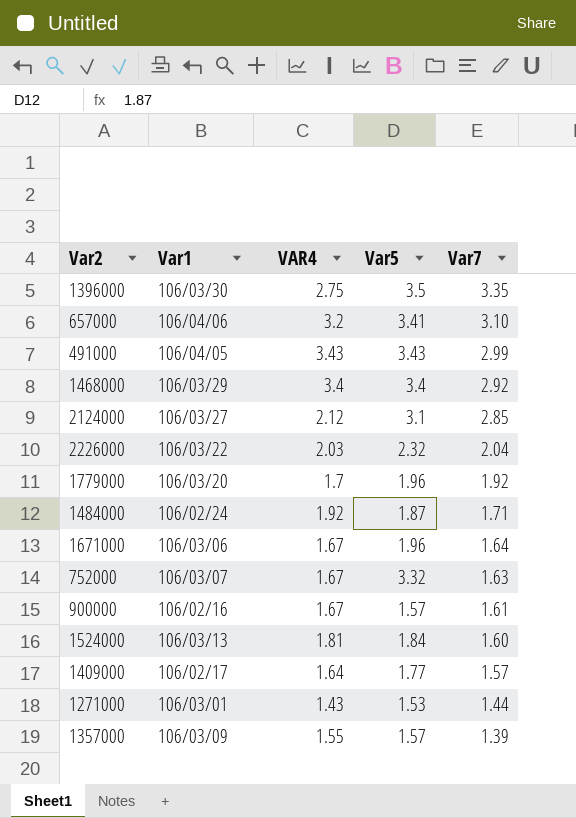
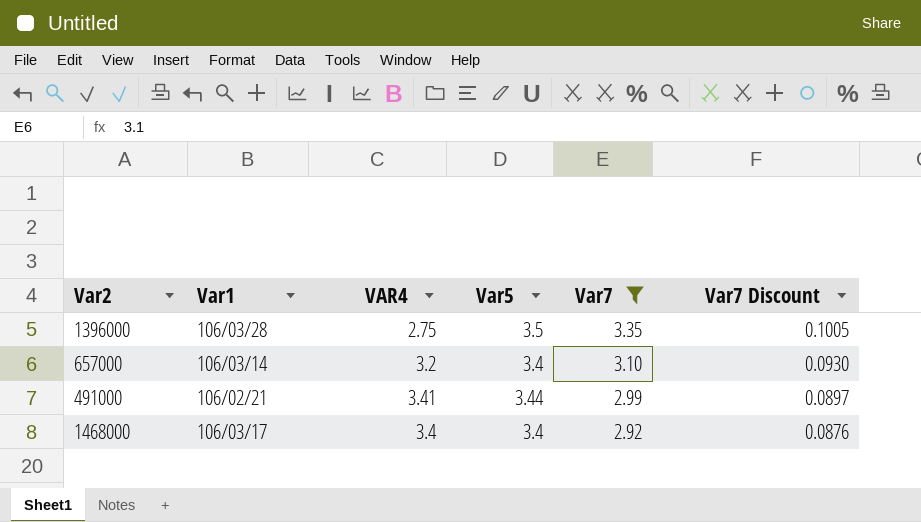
filter: none -> Var7 >= 2.92
column Var7 Discount | formula: none -> [Var7] * 0.03
1396000 | Var1: 106/03/30 -> 106/03/28
657000 | Var1: 106/04/06 -> 106/03/14
657000 | Var5: 3.41 -> 3.4
491000 | Var1: 106/04/05 -> 106/02/21
491000 | VAR4: 3.43 -> 3.41
491000 | Var5: 3.43 -> 3.44
1468000 | Var1: 106/03/29 -> 106/03/17

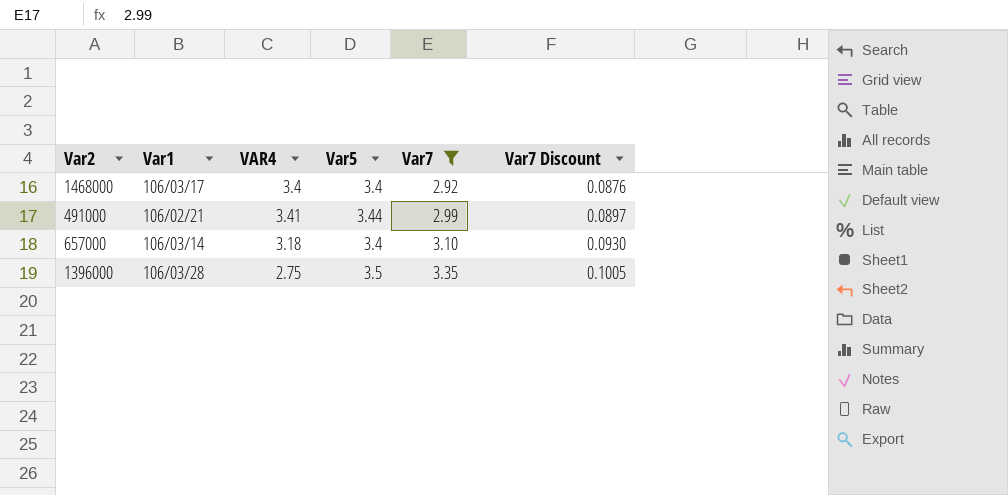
row order: Var7 descending -> Var7 ascending
657000 | VAR4: 3.2 -> 3.18

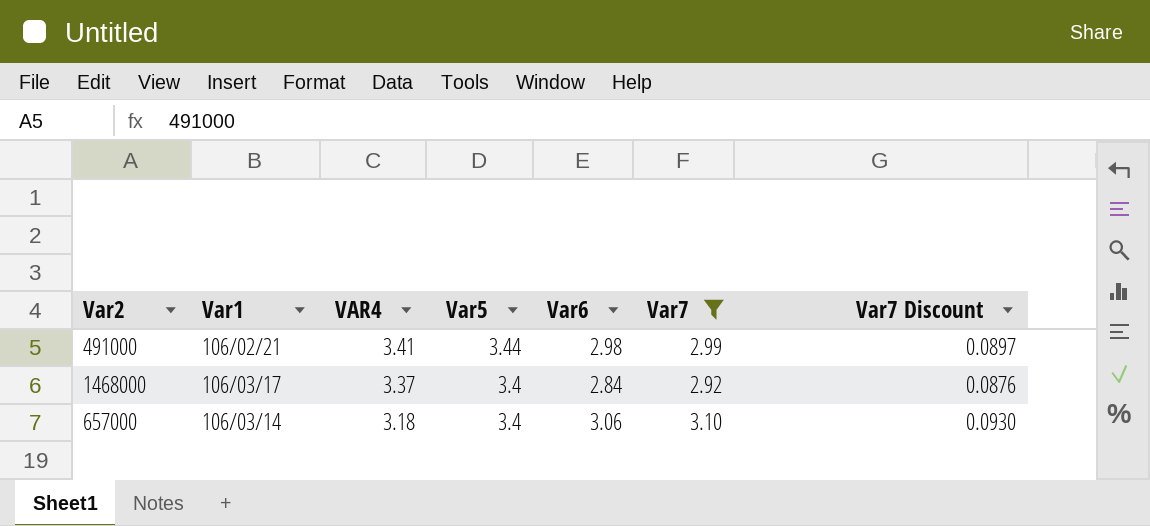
row order: Var7 ascending -> VAR4 descending
column Var6 | position: none -> 5
row 1396000: 106/03/28 | 2.75 | 3.5 | 3.35 | 0.1005 -> none
1468000 | VAR4: 3.4 -> 3.37

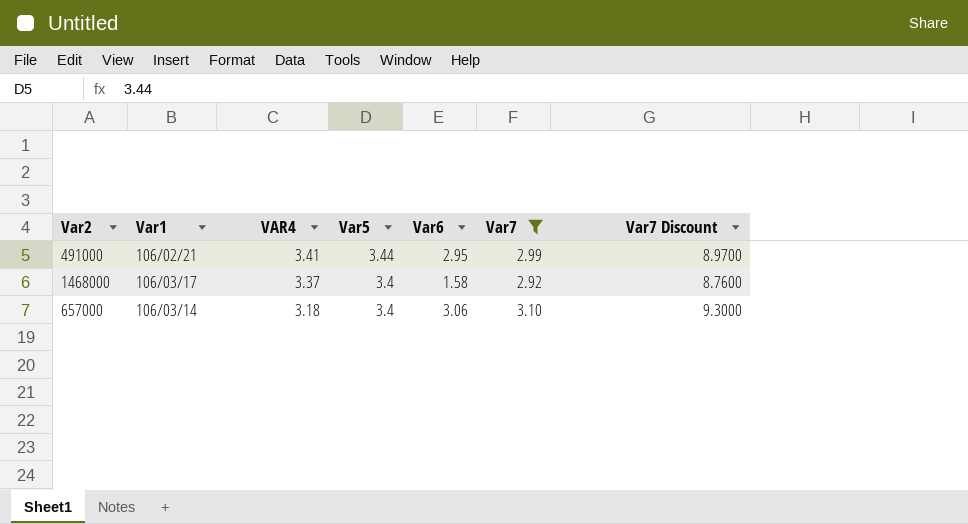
column Var7 Discount | formula: [Var7] * 0.03 -> [Var7] * 3
491000 | Var6: 2.98 -> 2.95
1468000 | Var6: 2.84 -> 1.58

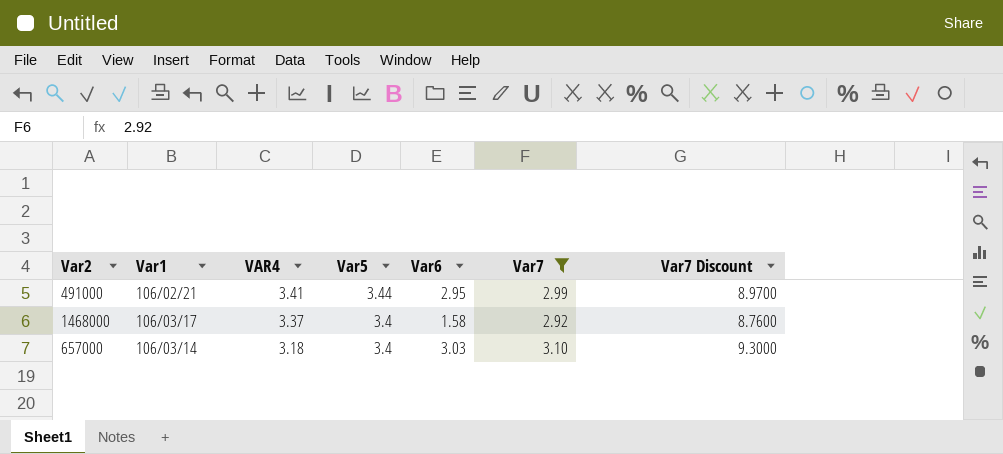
657000 | Var6: 3.06 -> 3.03

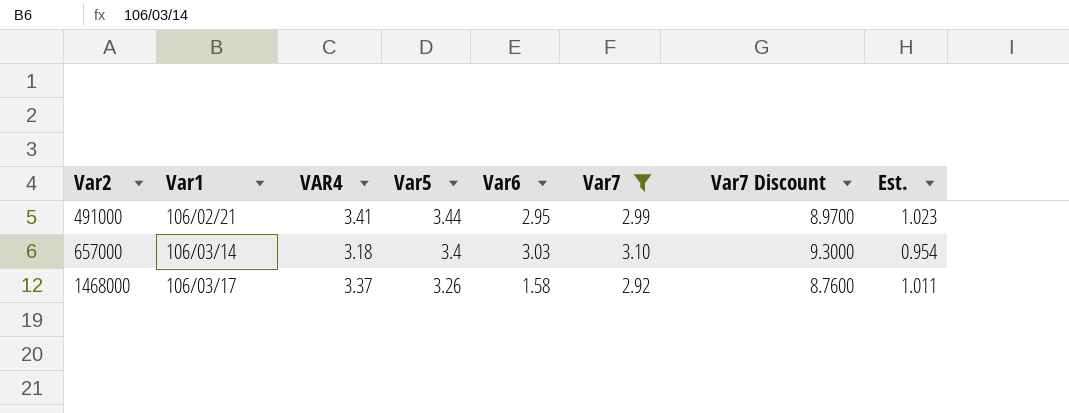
row order: VAR4 descending -> Var2 ascending
column Est. | formula: none -> [VAR4] * 0.3
1468000 | Var5: 3.4 -> 3.26

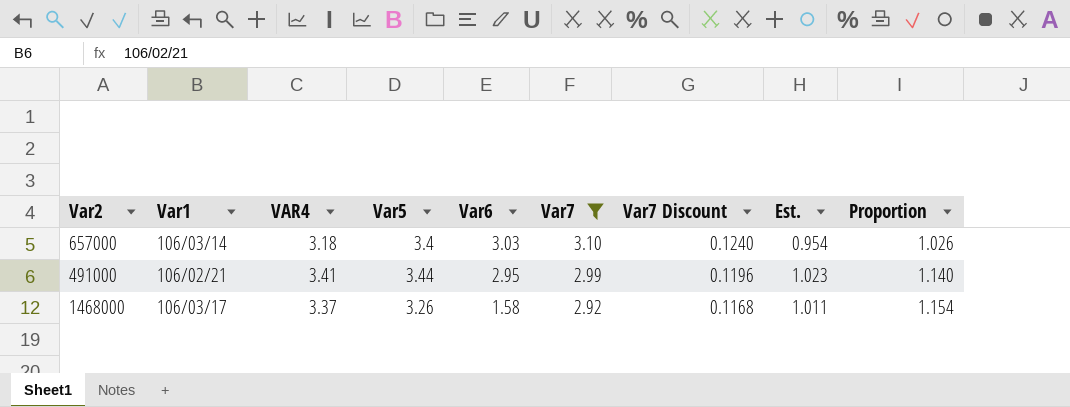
row order: Var2 ascending -> Var6 descending
column Var7 Discount | formula: [Var7] * 3 -> [Var7] * 0.04
column Proportion | formula: none -> [VAR4] / [Var7]

